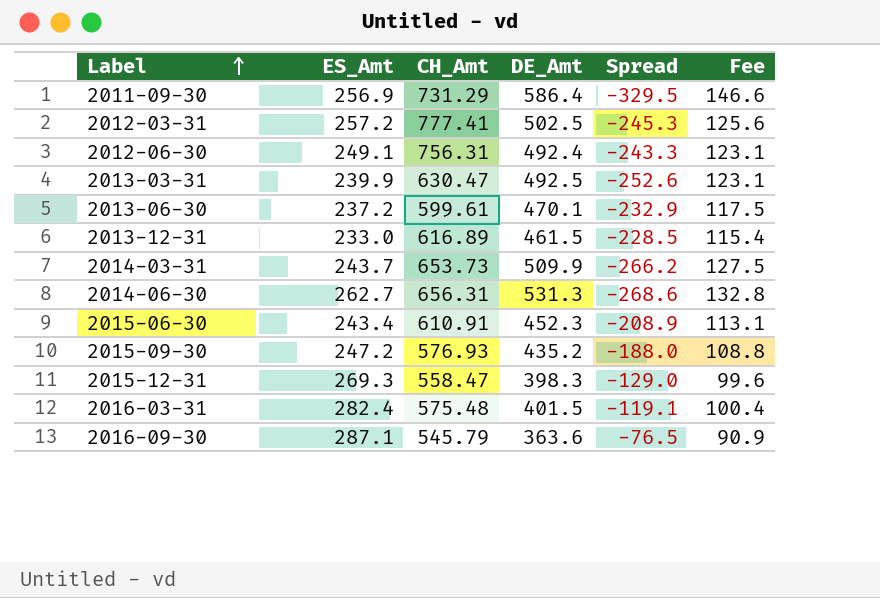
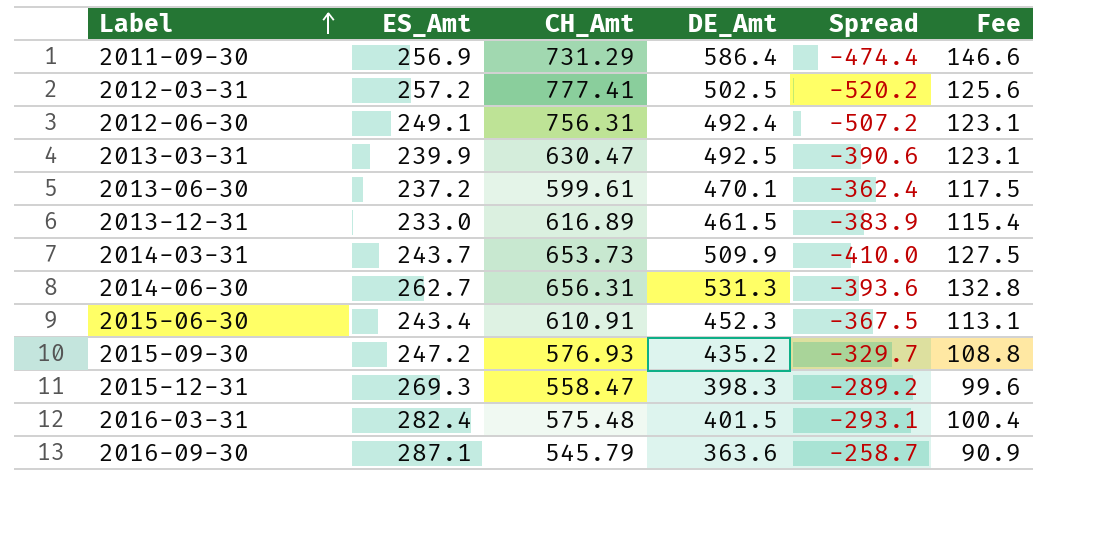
column Spread | formula: [ES_Amt] - [DE_Amt] -> [ES_Amt] - [CH_Amt]

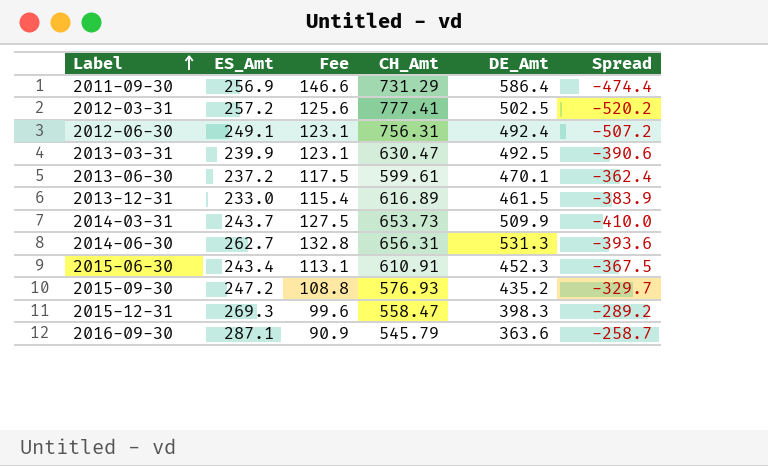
column Fee | position: 6 -> 3
row 2016-03-31: 282.4 | 575.48 | 401.5 | -293.1 | 100.4 -> none

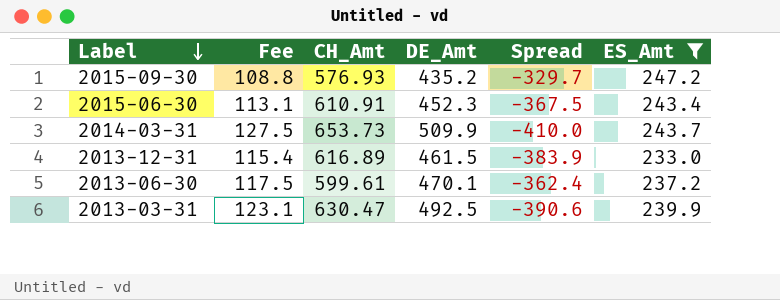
filter: none -> ES_Amt <= 247.2
row order: Label ascending -> Label descending
column ES_Amt | position: 2 -> 6

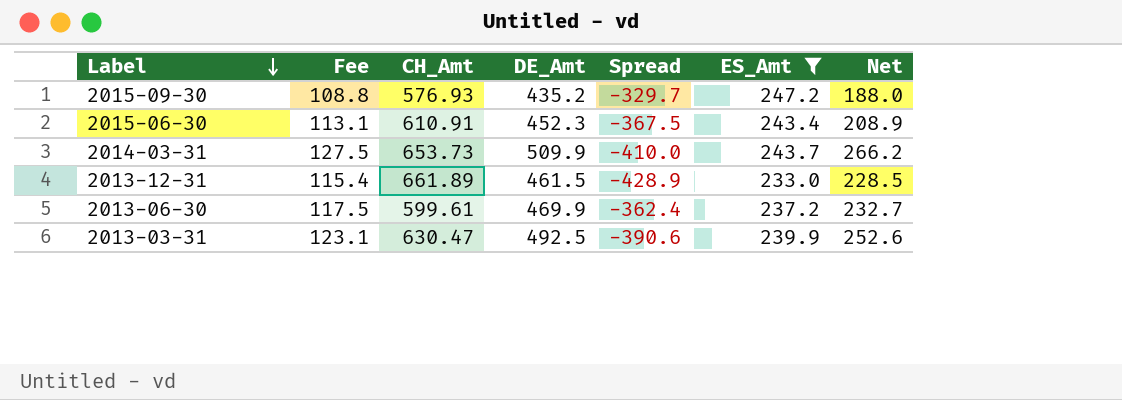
column Net | formula: none -> [DE_Amt] - [ES_Amt]
2013-12-31 | CH_Amt: 616.89 -> 661.89
2013-12-31 | Spread: -383.9 -> -428.9
2013-06-30 | DE_Amt: 470.1 -> 469.9

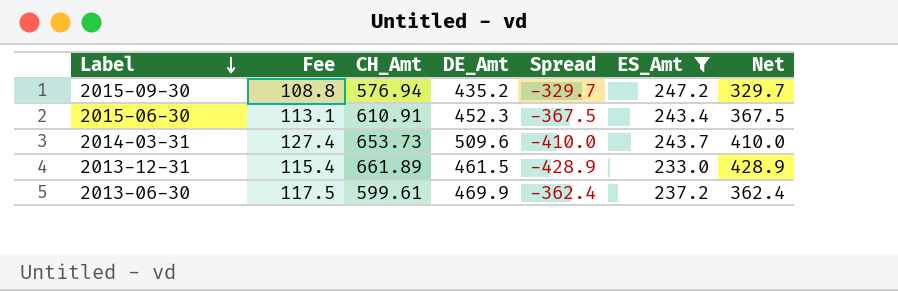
column Net | formula: [DE_Amt] - [ES_Amt] -> [CH_Amt] - [ES_Amt]
row 2013-03-31: 123.1 | 630.47 | 492.5 | -390.6 | 239.9 | 252.6 -> none
2015-09-30 | CH_Amt: 576.93 -> 576.94
2014-03-31 | Fee: 127.5 -> 127.4
2014-03-31 | DE_Amt: 509.9 -> 509.6

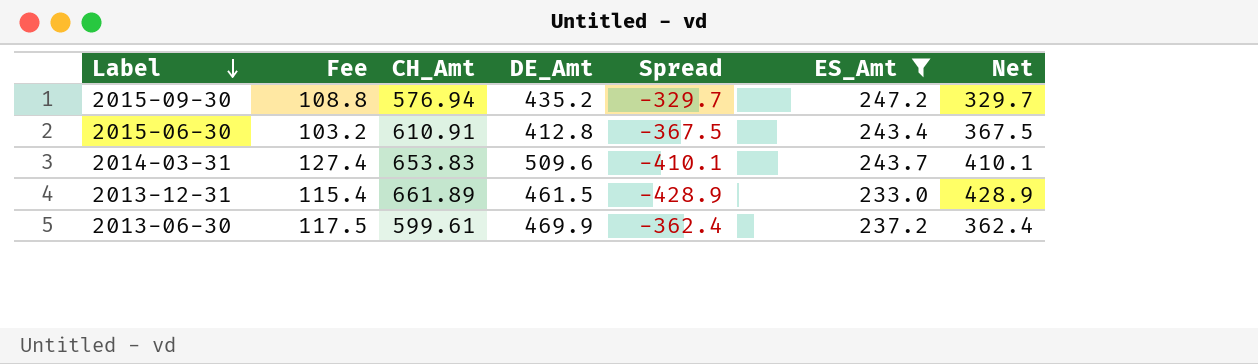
2015-06-30 | Fee: 113.1 -> 103.2
2015-06-30 | DE_Amt: 452.3 -> 412.8
2014-03-31 | CH_Amt: 653.73 -> 653.83
2014-03-31 | Spread: -410.0 -> -410.1
2014-03-31 | Net: 410.0 -> 410.1

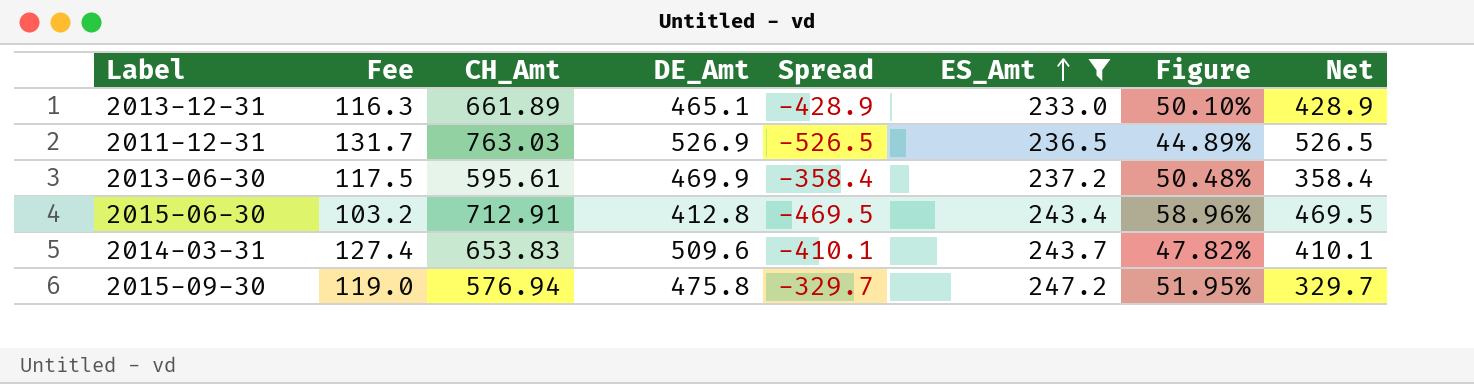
row order: Label descending -> ES_Amt ascending
column Figure | formula: none -> [ES_Amt] / [DE_Amt]
2013-12-31 | Fee: 115.4 -> 116.3
2013-12-31 | DE_Amt: 461.5 -> 465.1
row 2011-12-31: none -> 131.7 | 763.03 | 526.9 | -526.5 | 236.5 | 44.89% | 526.5
2013-06-30 | CH_Amt: 599.61 -> 595.61
2013-06-30 | Spread: -362.4 -> -358.4
2013-06-30 | Net: 362.4 -> 358.4
2015-06-30 | CH_Amt: 610.91 -> 712.91
2015-06-30 | Spread: -367.5 -> -469.5
2015-06-30 | Net: 367.5 -> 469.5
2015-09-30 | Fee: 108.8 -> 119.0
2015-09-30 | DE_Amt: 435.2 -> 475.8

